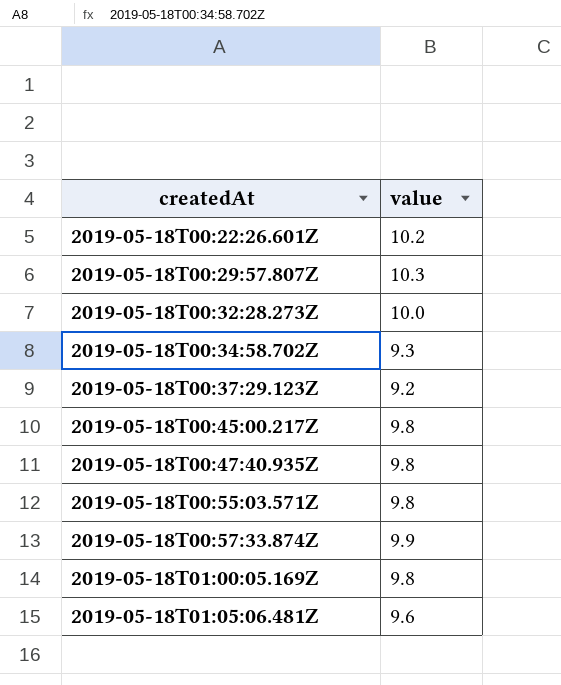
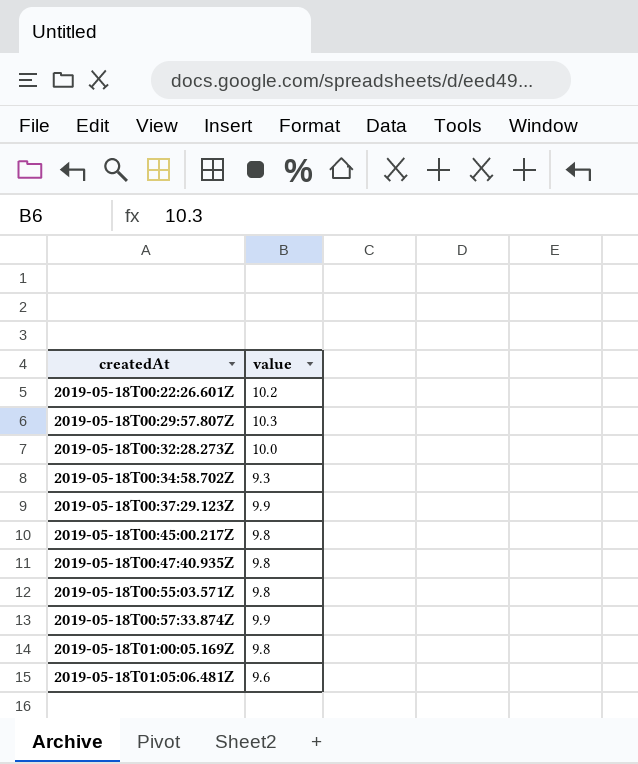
2019-05-18T00:37:29.123Z | value: 9.2 -> 9.9

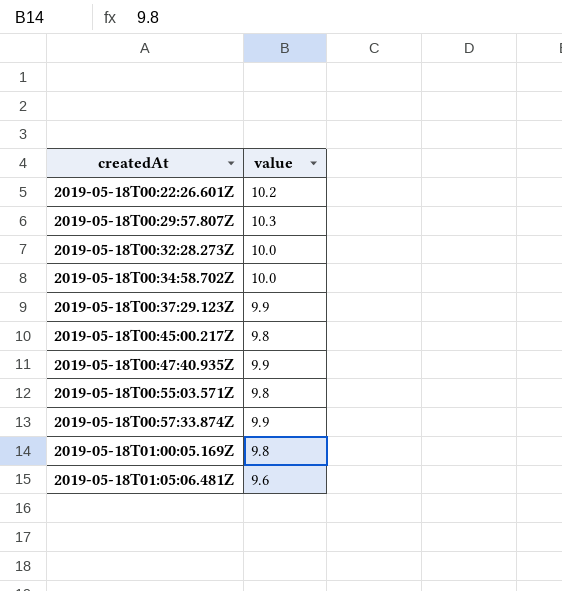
2019-05-18T00:34:58.702Z | value: 9.3 -> 10.0
2019-05-18T00:47:40.935Z | value: 9.8 -> 9.9

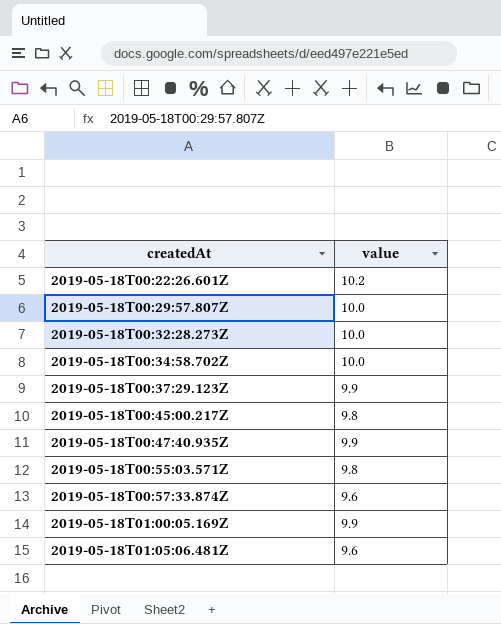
2019-05-18T00:29:57.807Z | value: 10.3 -> 10.0
2019-05-18T00:57:33.874Z | value: 9.9 -> 9.6
2019-05-18T01:00:05.169Z | value: 9.8 -> 9.9

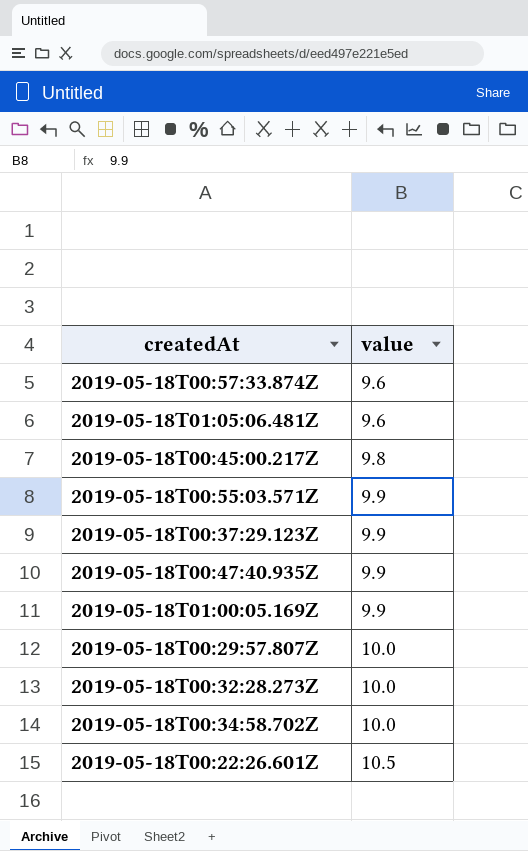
row order: createdAt ascending -> value ascending
2019-05-18T00:55:03.571Z | value: 9.8 -> 9.9
2019-05-18T00:22:26.601Z | value: 10.2 -> 10.5

